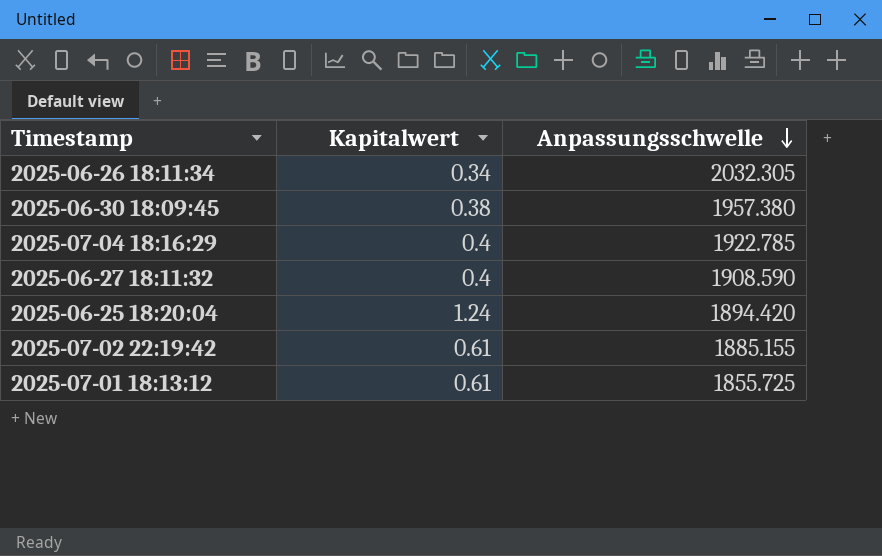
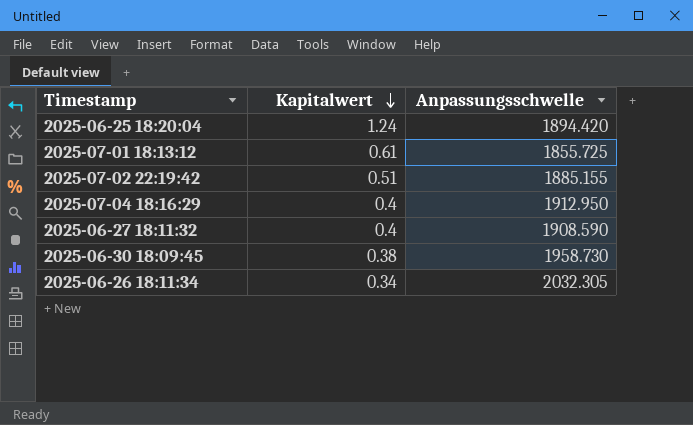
row order: Anpassungsschwelle descending -> Kapitalwert descending
2025-07-02 22:19:42 | Kapitalwert: 0.61 -> 0.51
2025-07-04 18:16:29 | Anpassungsschwelle: 1922.785 -> 1912.950
2025-06-30 18:09:45 | Anpassungsschwelle: 1957.380 -> 1958.730

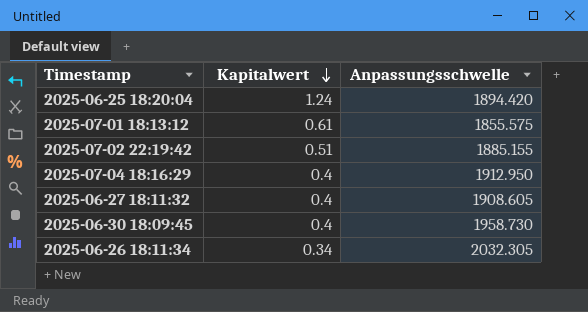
2025-07-01 18:13:12 | Anpassungsschwelle: 1855.725 -> 1855.575
2025-06-27 18:11:32 | Anpassungsschwelle: 1908.590 -> 1908.605
2025-06-30 18:09:45 | Kapitalwert: 0.38 -> 0.4

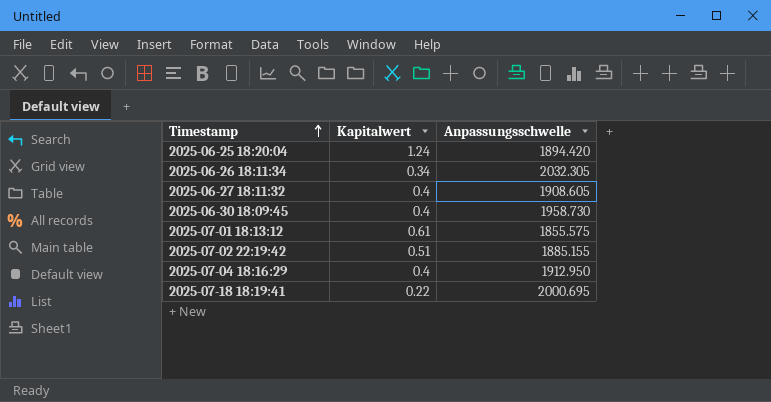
row order: Kapitalwert descending -> Timestamp ascending
row 2025-07-18 18:19:41: none -> 0.22 | 2000.695

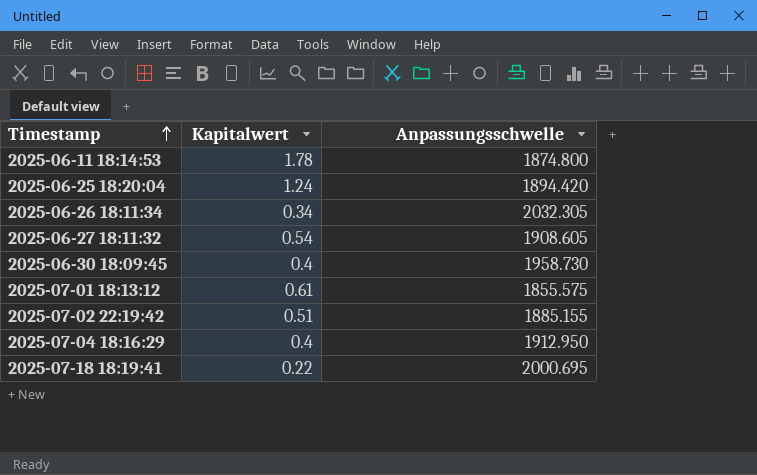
row 2025-06-11 18:14:53: none -> 1.78 | 1874.800
2025-06-27 18:11:32 | Kapitalwert: 0.4 -> 0.54

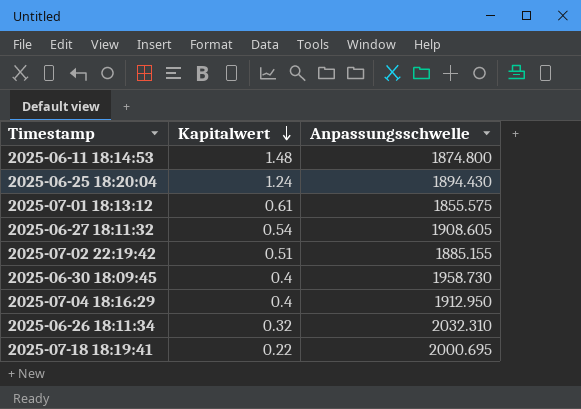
row order: Timestamp ascending -> Kapitalwert descending
2025-06-11 18:14:53 | Kapitalwert: 1.78 -> 1.48
2025-06-25 18:20:04 | Anpassungsschwelle: 1894.420 -> 1894.430
2025-06-26 18:11:34 | Kapitalwert: 0.34 -> 0.32
2025-06-26 18:11:34 | Anpassungsschwelle: 2032.305 -> 2032.310

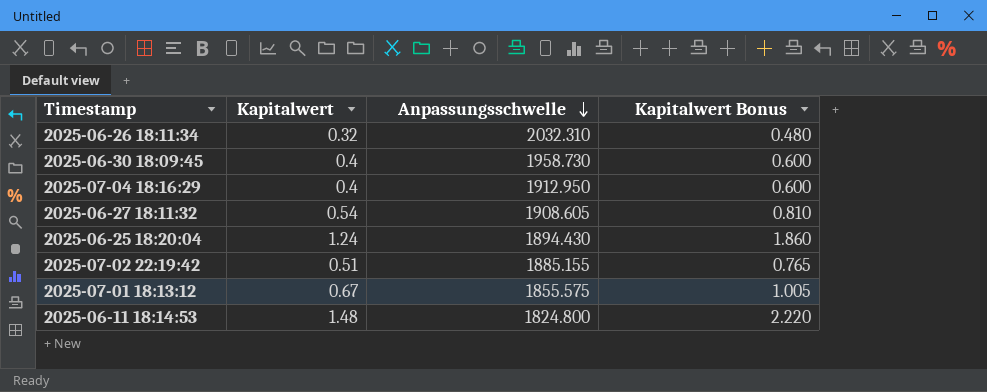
row order: Kapitalwert descending -> Anpassungsschwelle descending
column Kapitalwert Bonus | formula: none -> [Kapitalwert] * 1.5
row 2025-07-18 18:19:41: 0.22 | 2000.695 -> none
2025-07-01 18:13:12 | Kapitalwert: 0.61 -> 0.67
2025-06-11 18:14:53 | Anpassungsschwelle: 1874.800 -> 1824.800

